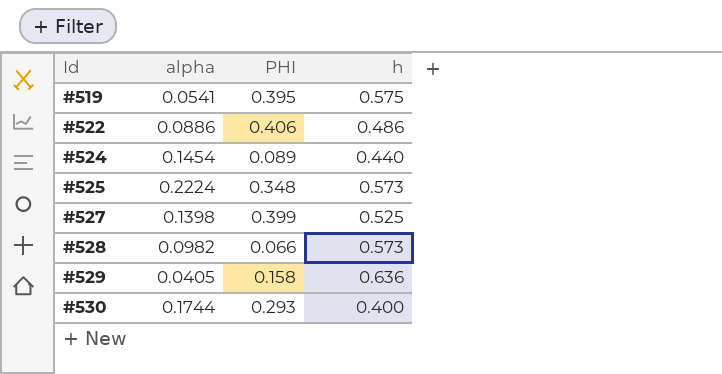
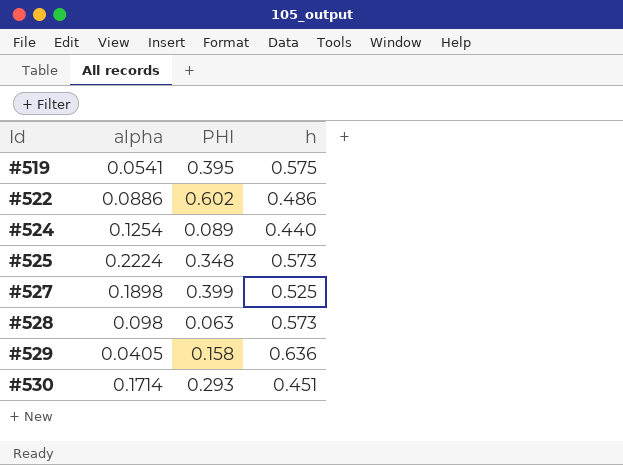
#522 | PHI: 0.406 -> 0.602
#524 | alpha: 0.1454 -> 0.1254
#527 | alpha: 0.1398 -> 0.1898
#528 | alpha: 0.0982 -> 0.098
#528 | PHI: 0.066 -> 0.063
#530 | alpha: 0.1744 -> 0.1714
#530 | h: 0.400 -> 0.451

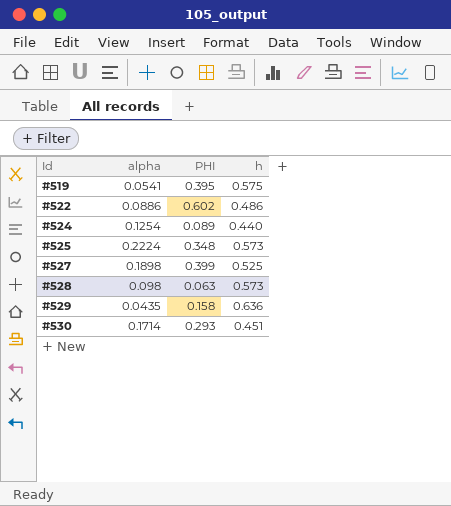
#529 | alpha: 0.0405 -> 0.0435

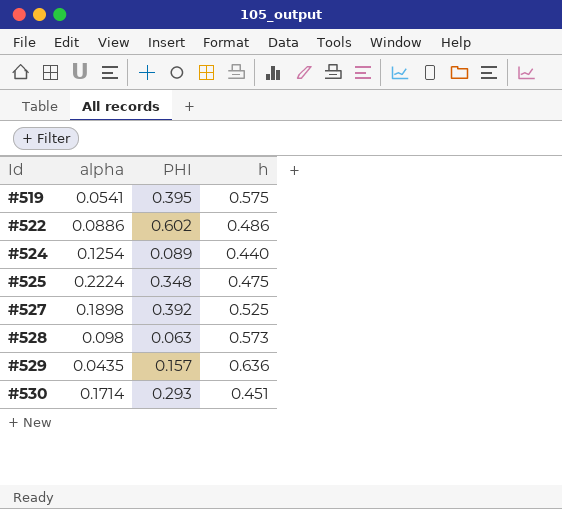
#525 | h: 0.573 -> 0.475
#527 | PHI: 0.399 -> 0.392
#529 | PHI: 0.158 -> 0.157

